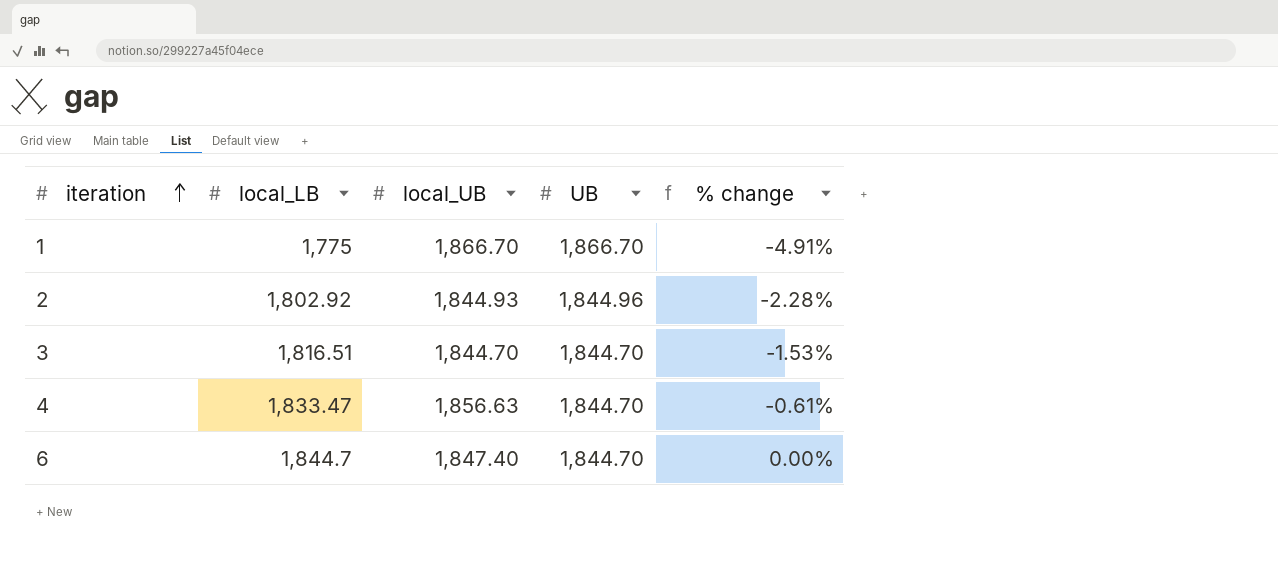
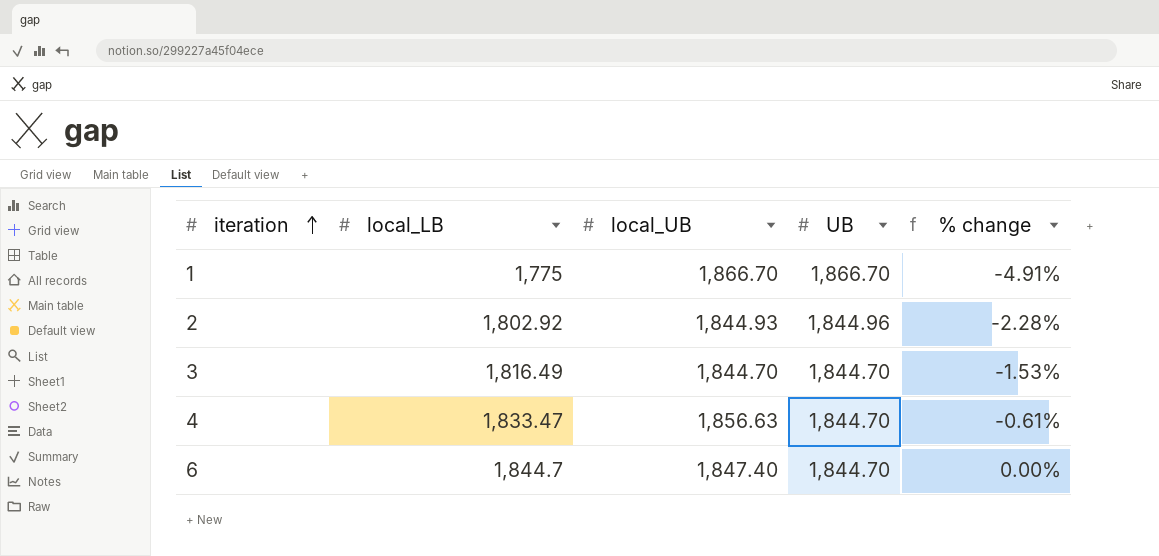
3 | local_LB: 1,816.51 -> 1,816.49

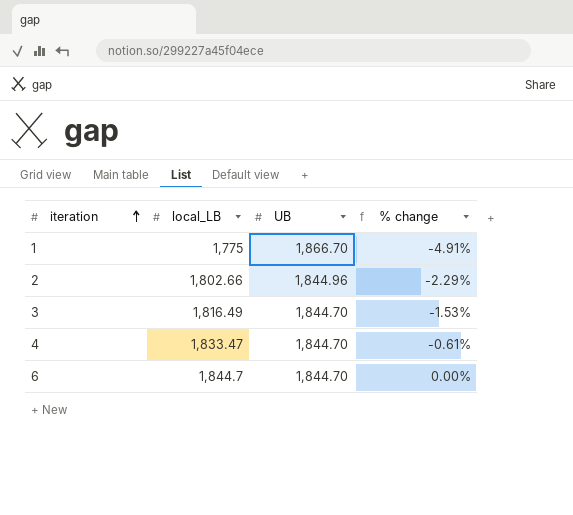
column local_UB | position: 3 -> none
2 | local_LB: 1,802.92 -> 1,802.66
2 | % change: -2.28% -> -2.29%

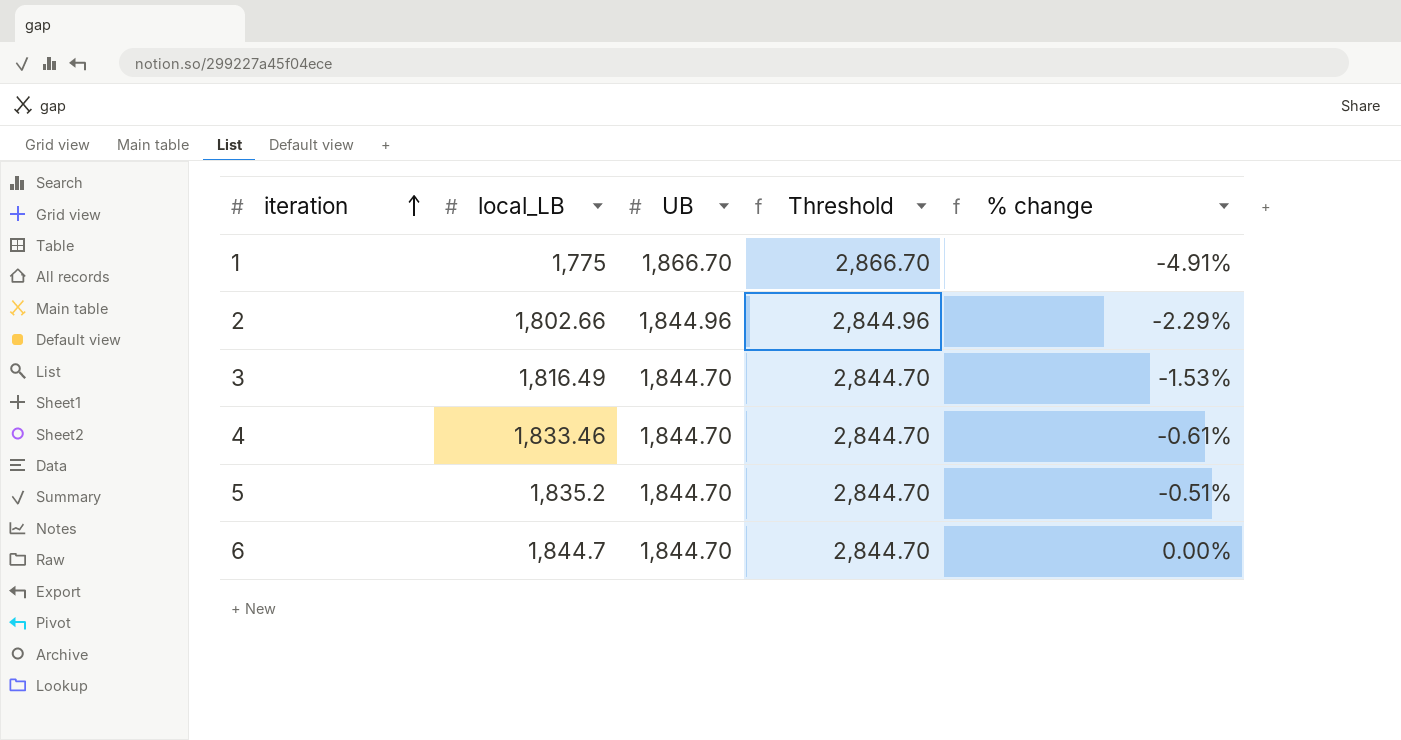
column Threshold | formula: none -> [UB] + 1000
4 | local_LB: 1,833.47 -> 1,833.46
row 5: none -> 1,835.2 | 1,844.70 | 2,844.70 | -0.51%

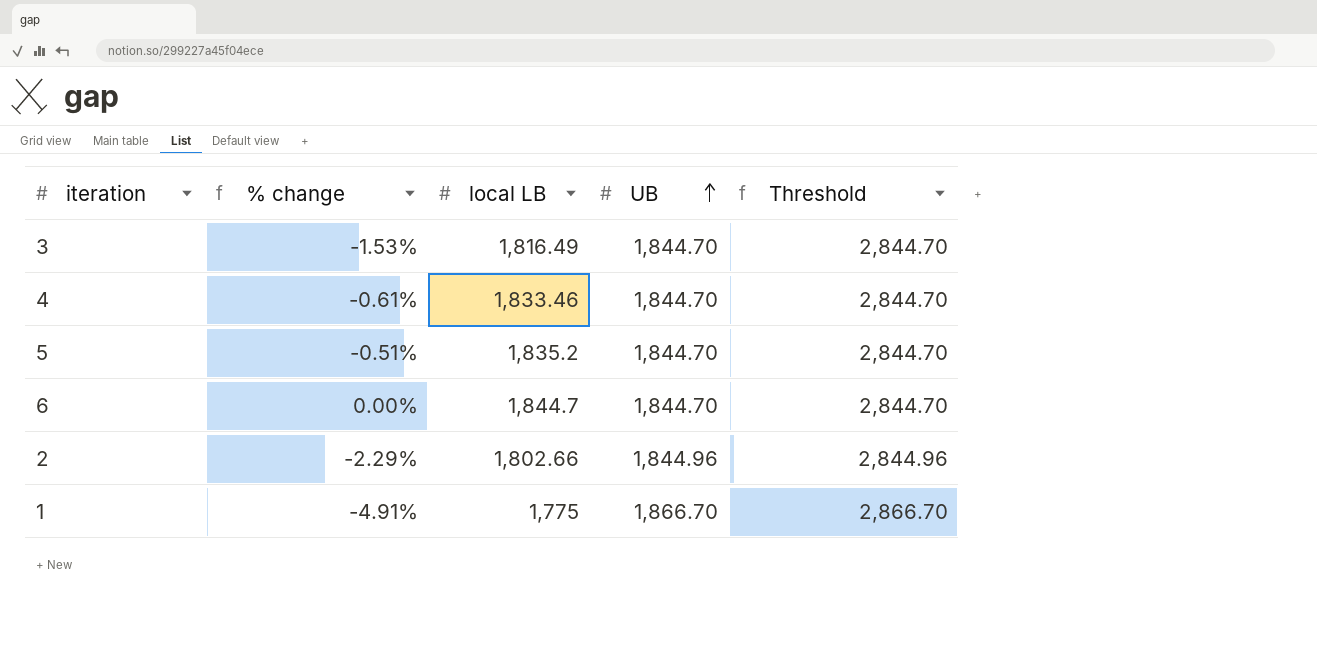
row order: iteration ascending -> UB ascending
column % change | position: 5 -> 2
column name: local_LB -> local LB

